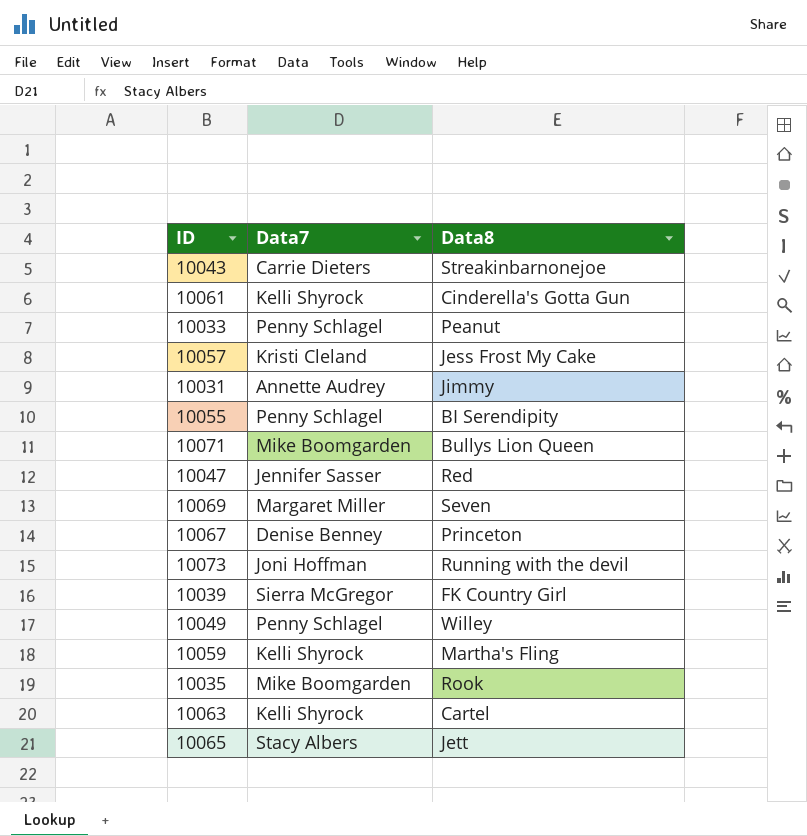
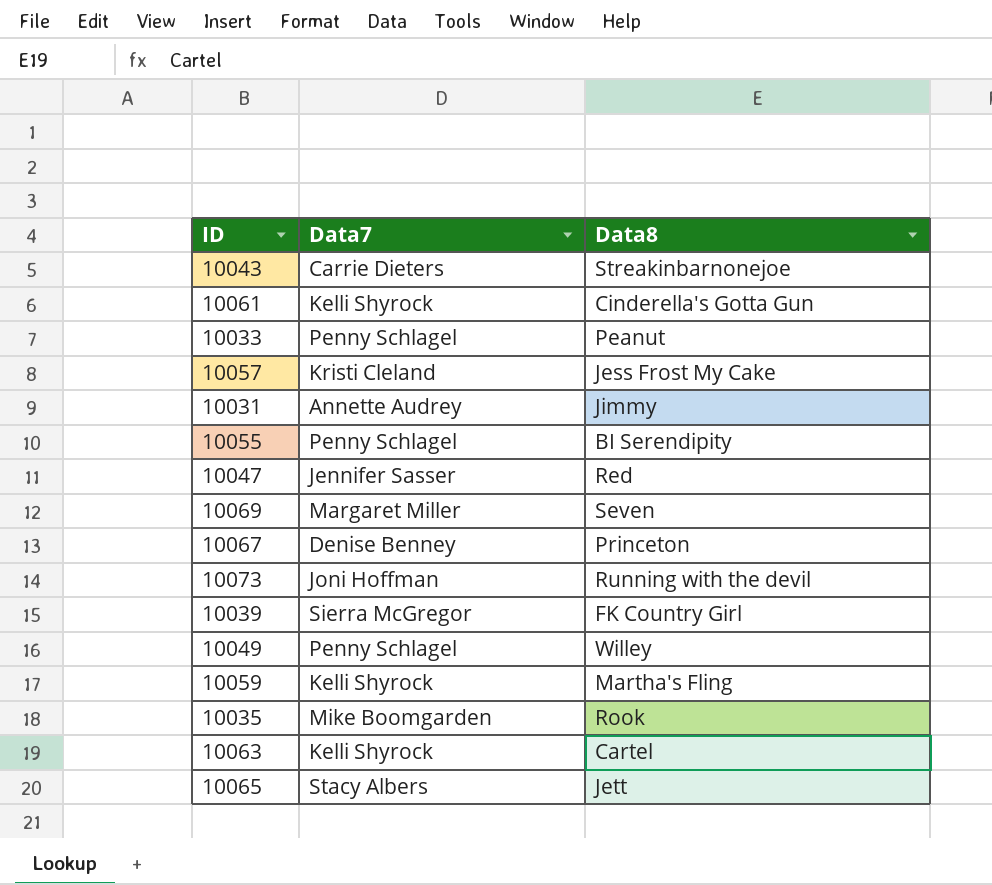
row 10071: Mike Boomgarden | Bullys Lion Queen -> none

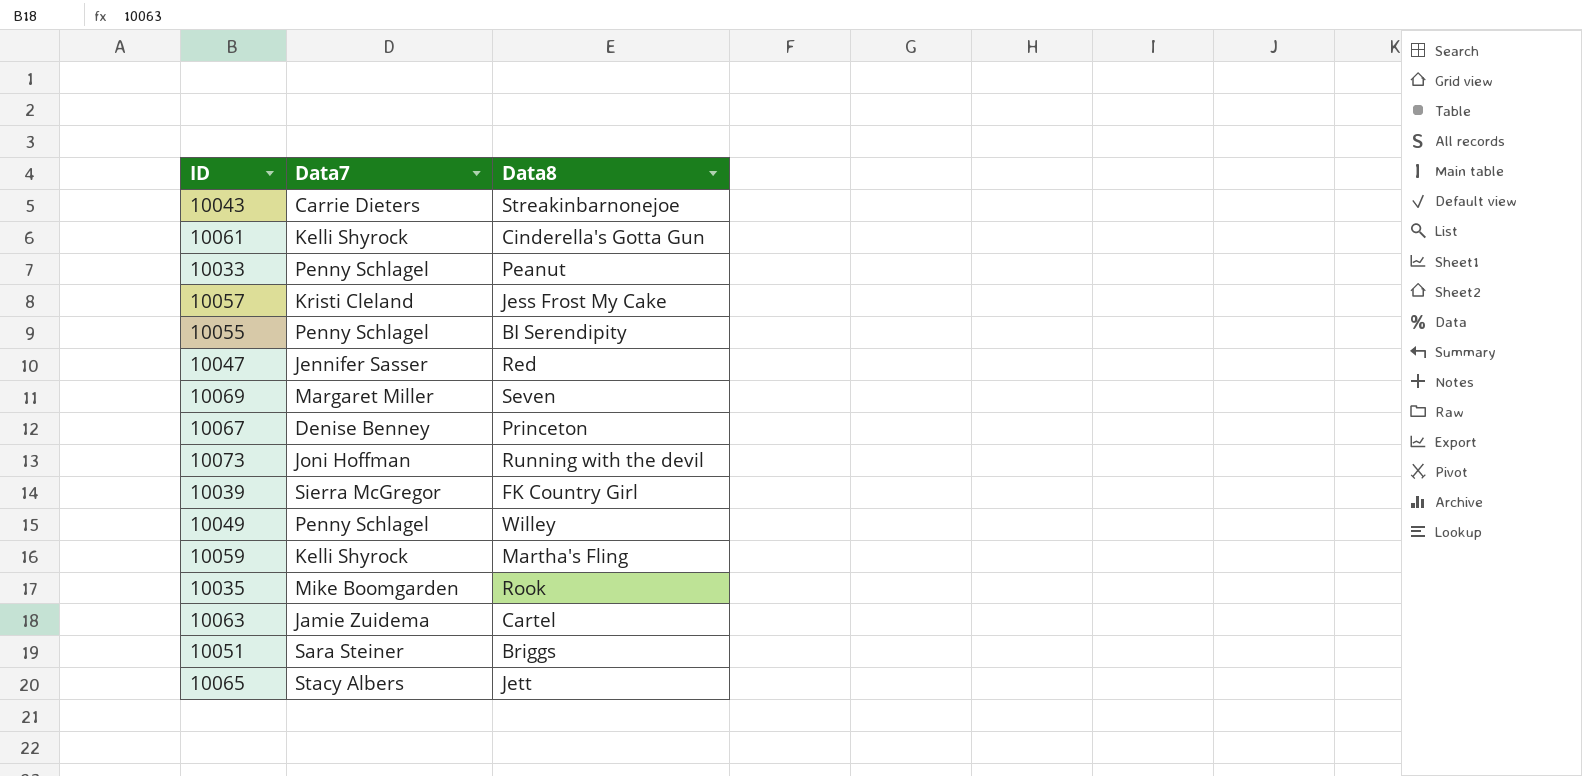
row 10031: Annette Audrey | Jimmy -> none
10063 | Data7: Kelli Shyrock -> Jamie Zuidema
row 10051: none -> Sara Steiner | Briggs

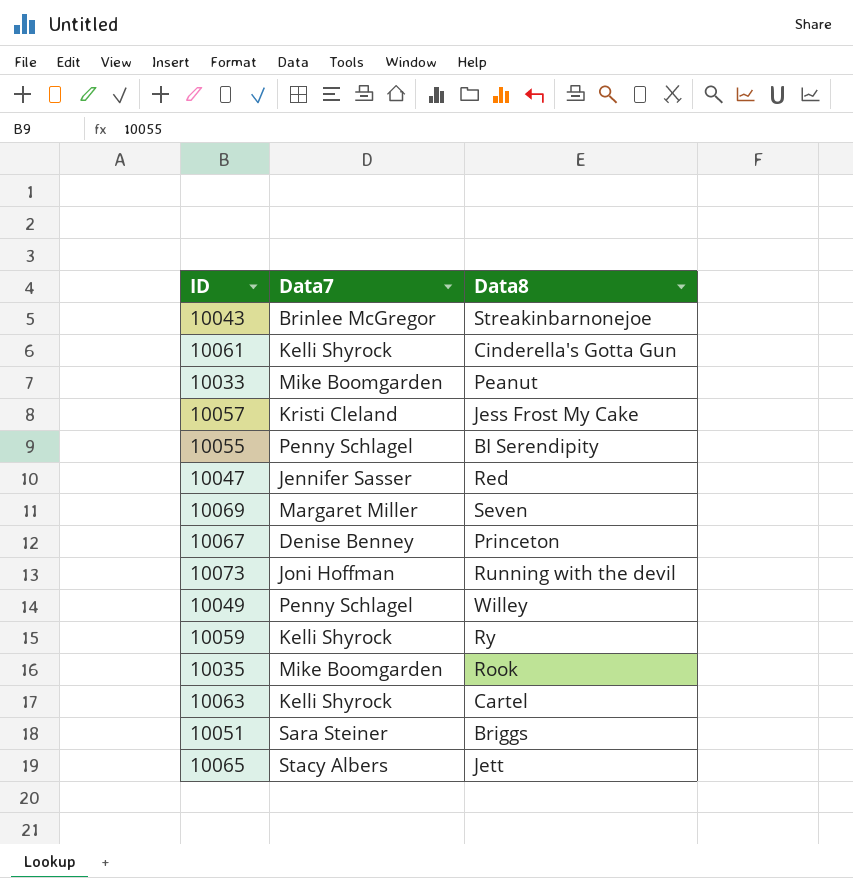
row 10039: Sierra McGregor | FK Country Girl -> none
10043 | Data7: Carrie Dieters -> Brinlee McGregor
10033 | Data7: Penny Schlagel -> Mike Boomgarden
10059 | Data8: Martha's Fling -> Ry
10063 | Data7: Jamie Zuidema -> Kelli Shyrock

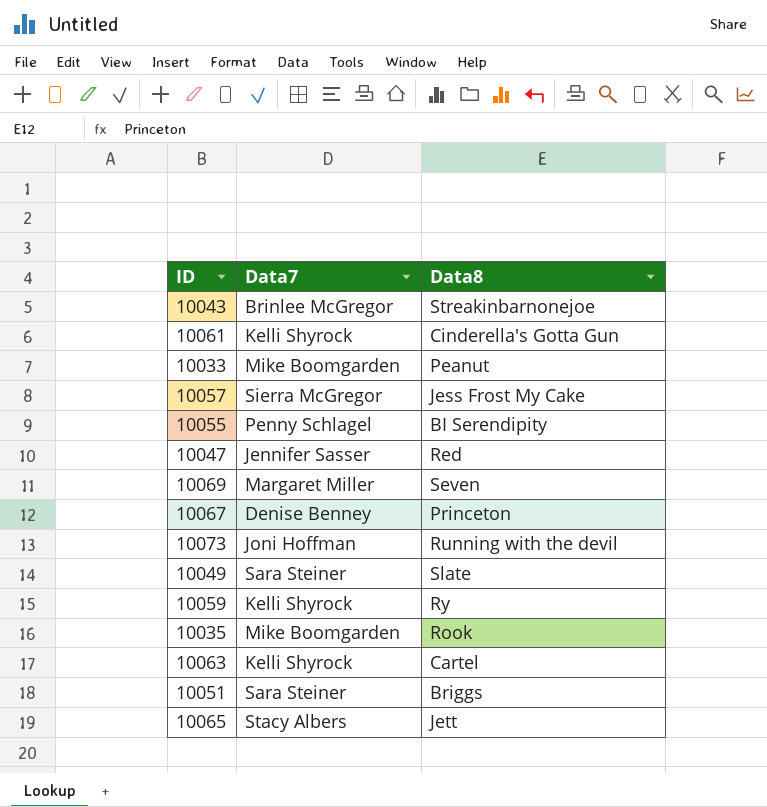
10057 | Data7: Kristi Cleland -> Sierra McGregor
10049 | Data7: Penny Schlagel -> Sara Steiner
10049 | Data8: Willey -> Slate

